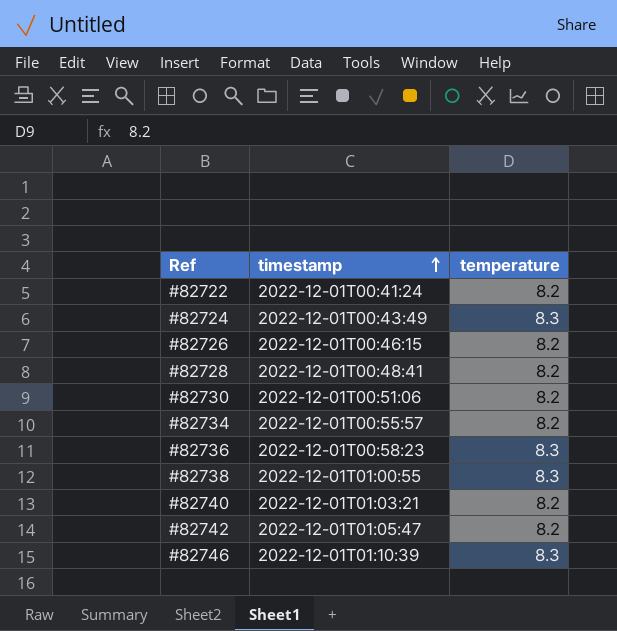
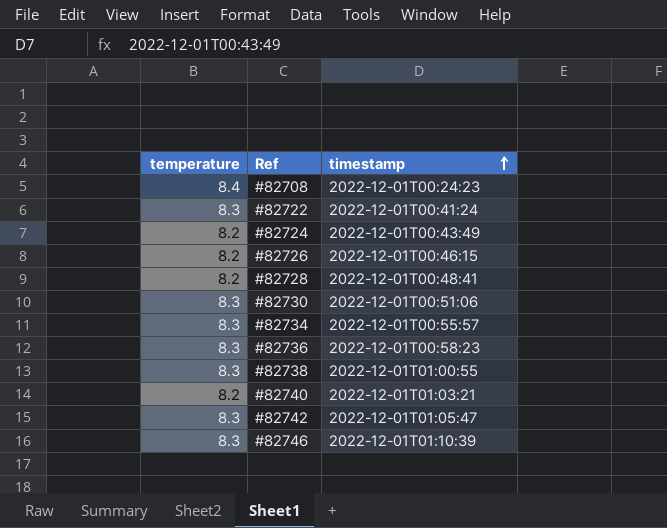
column temperature | position: 3 -> 1
row #82708: none -> 8.4 | 2022-12-01T00:24:23
#82722 | temperature: 8.2 -> 8.3
#82724 | temperature: 8.3 -> 8.2
#82730 | temperature: 8.2 -> 8.3
#82734 | temperature: 8.2 -> 8.3
#82742 | temperature: 8.2 -> 8.3

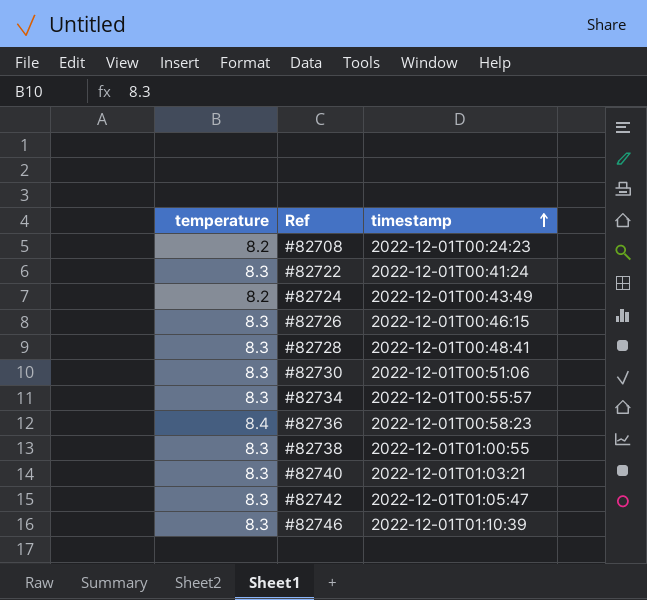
#82708 | temperature: 8.4 -> 8.2
#82726 | temperature: 8.2 -> 8.3
#82728 | temperature: 8.2 -> 8.3
#82736 | temperature: 8.3 -> 8.4
#82740 | temperature: 8.2 -> 8.3

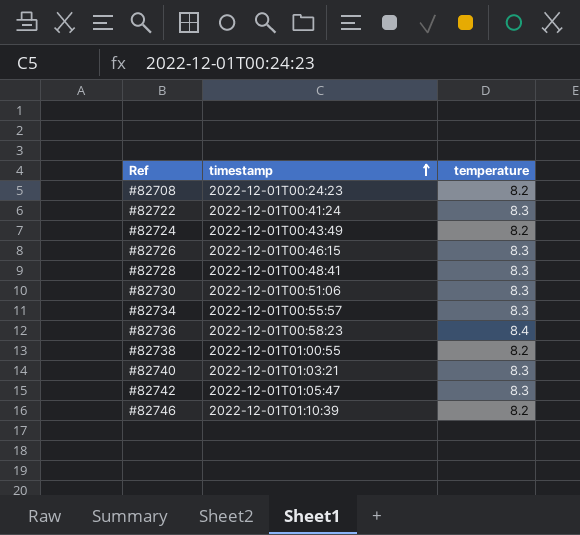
column temperature | position: 1 -> 3
#82738 | temperature: 8.3 -> 8.2
#82746 | temperature: 8.3 -> 8.2

